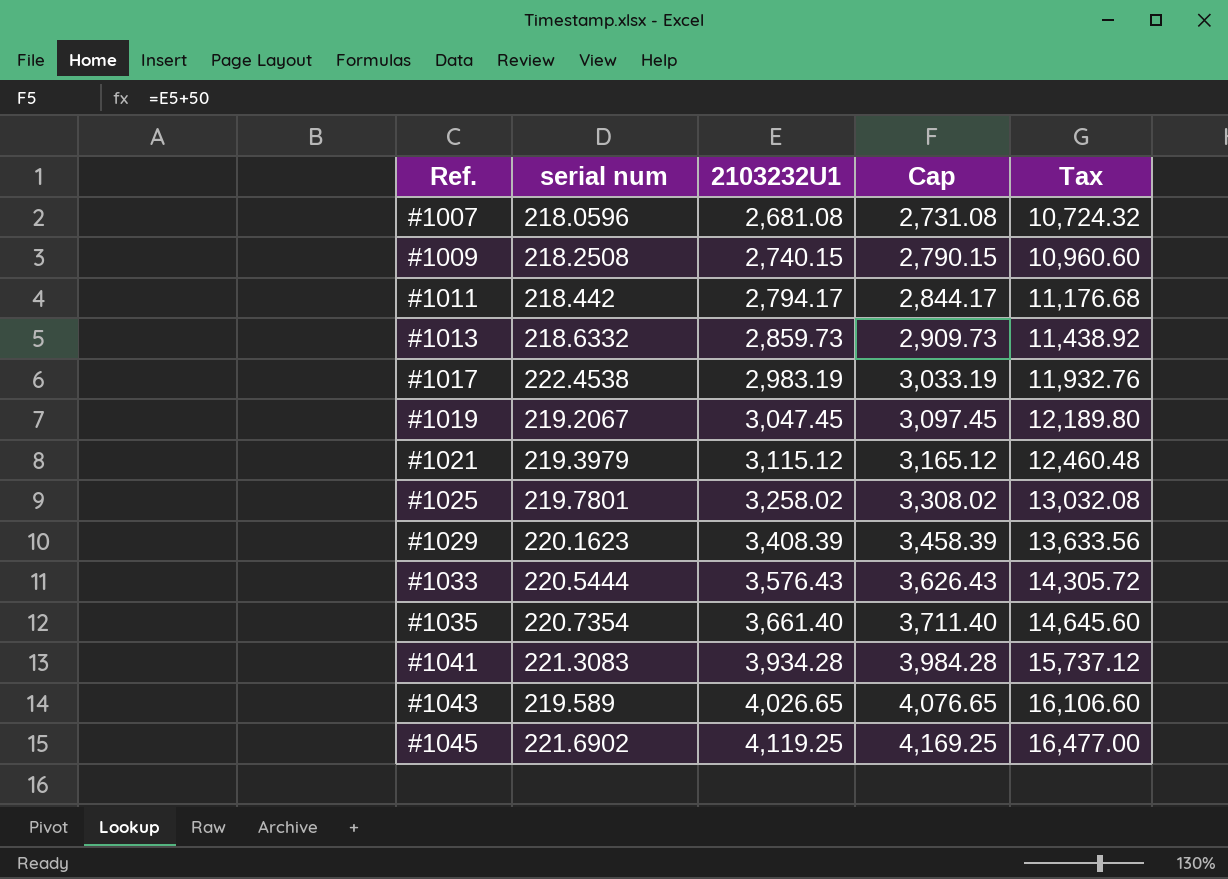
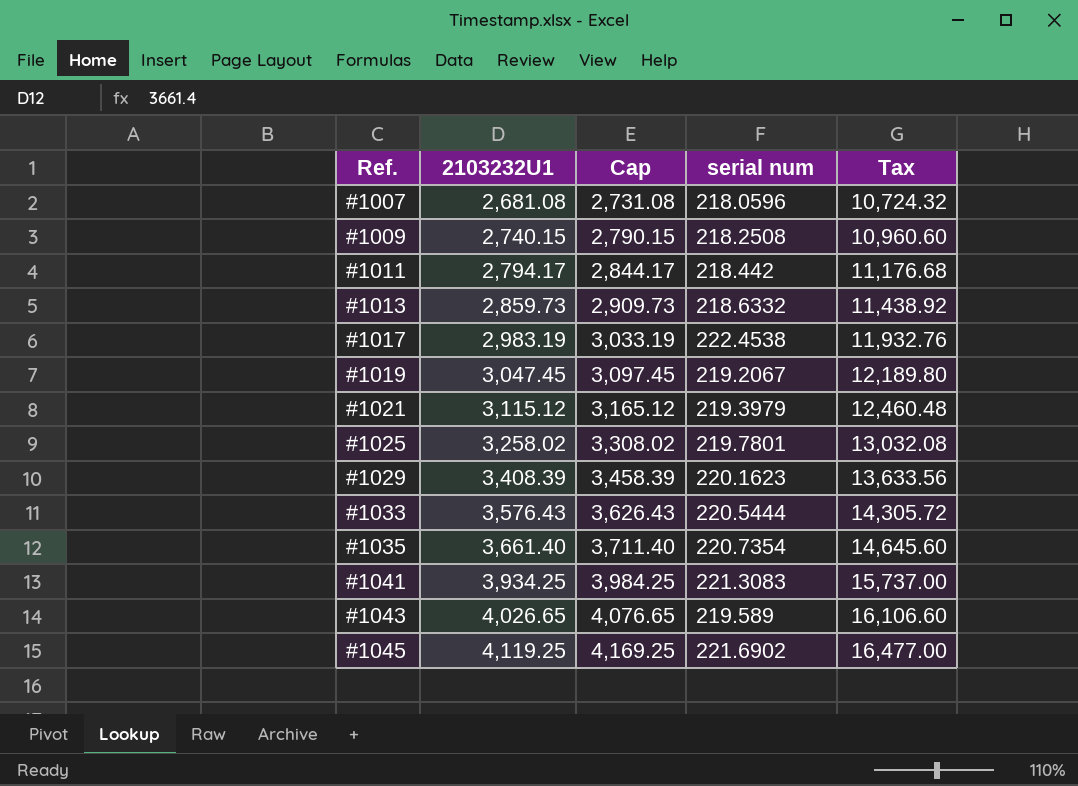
column serial num | position: 2 -> 4
#1041 | 2103232U1: 3,934.28 -> 3,934.25
#1041 | Cap: 3,984.28 -> 3,984.25
#1041 | Tax: 15,737.12 -> 15,737.00

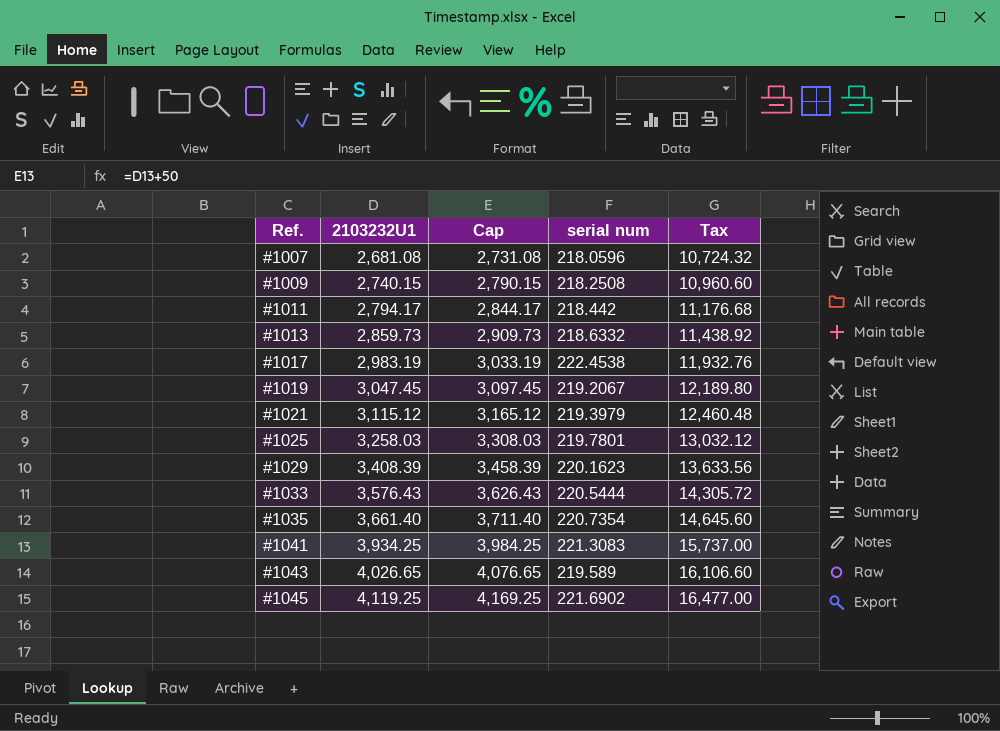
#1025 | 2103232U1: 3,258.02 -> 3,258.03
#1025 | Cap: 3,308.02 -> 3,308.03
#1025 | Tax: 13,032.08 -> 13,032.12

